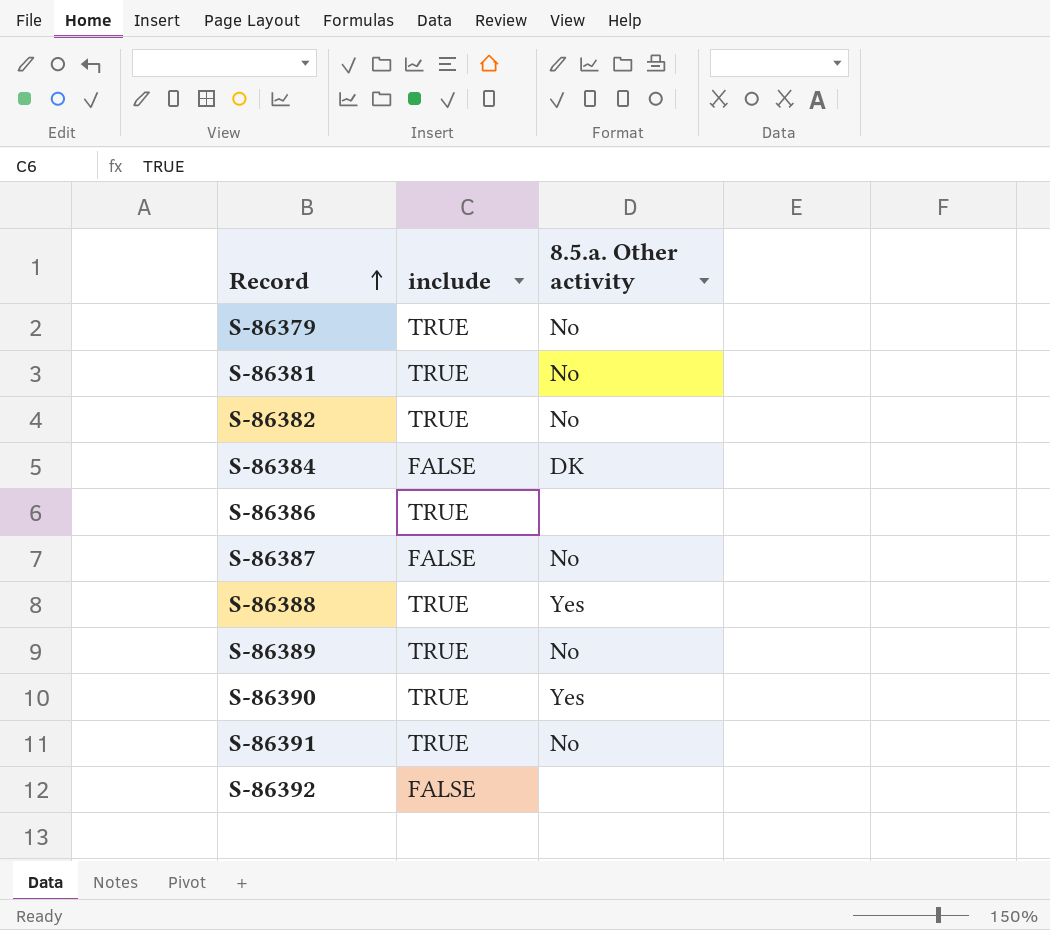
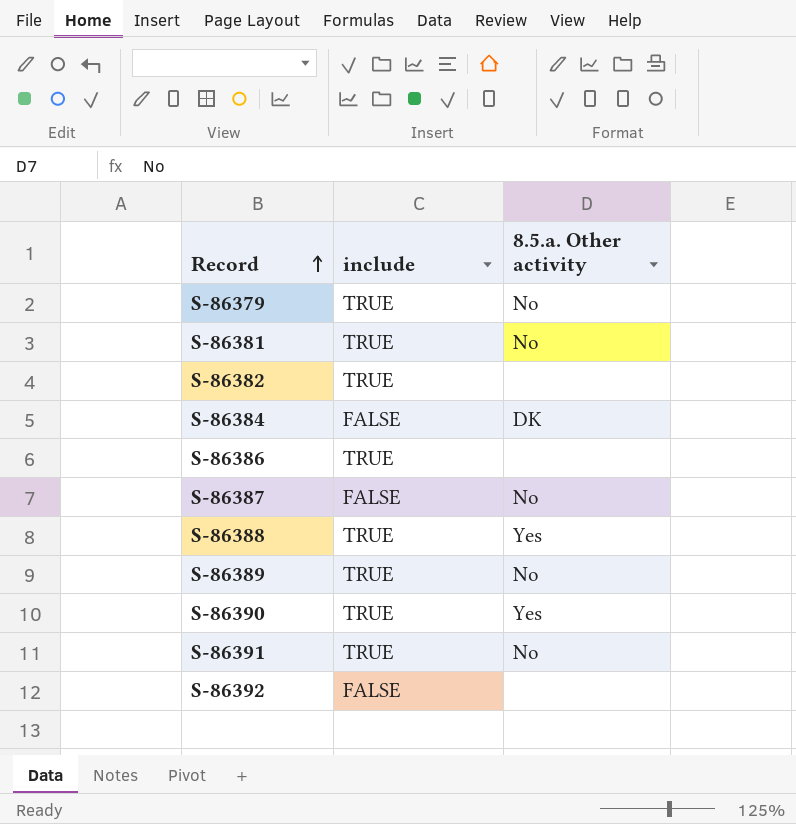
S-86382 | 8.5.a. Other activity: No -> none

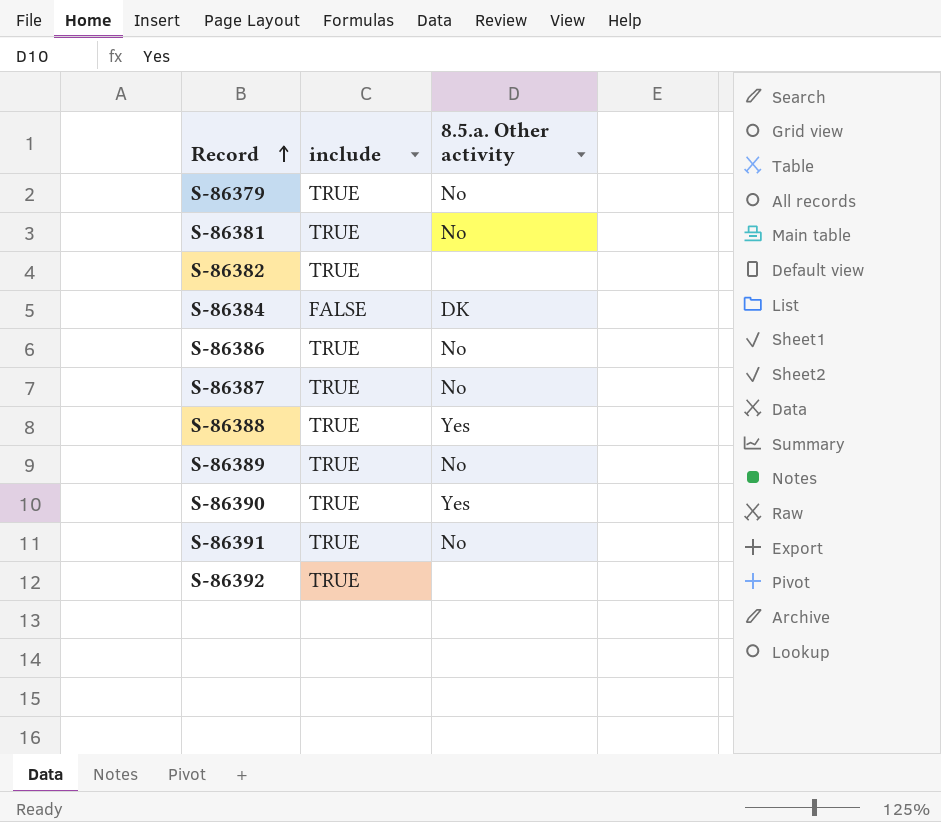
S-86386 | 8.5.a. Other activity: none -> No
S-86387 | include: FALSE -> TRUE
S-86392 | include: FALSE -> TRUE

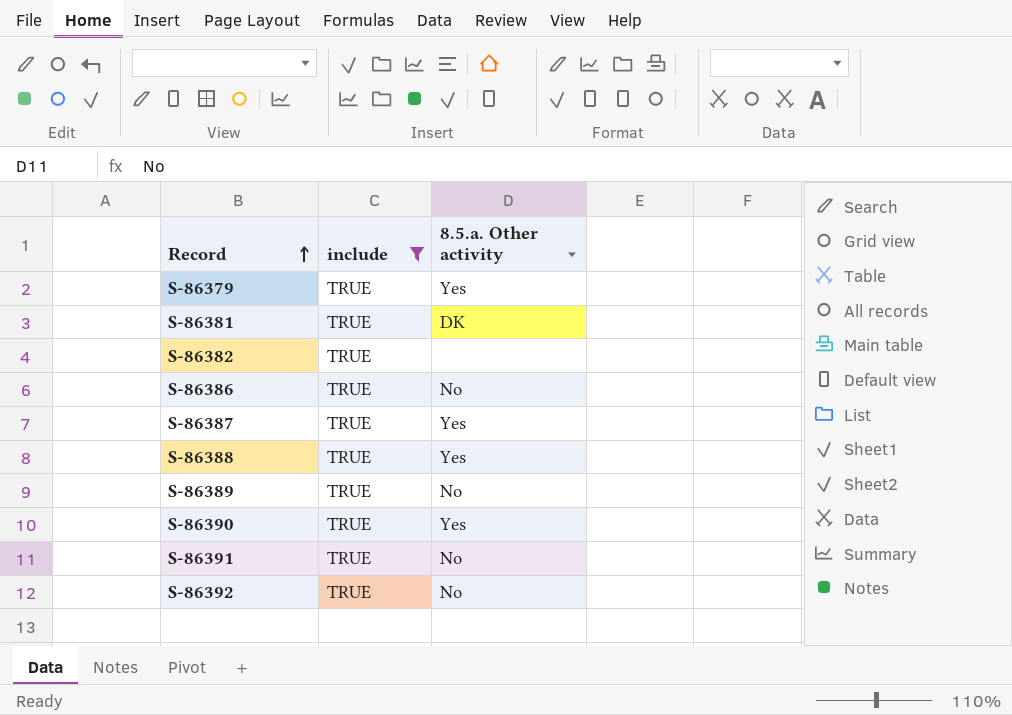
filter: none -> include = TRUE
S-86379 | 8.5.a. Other activity: No -> Yes
S-86381 | 8.5.a. Other activity: No -> DK
S-86387 | 8.5.a. Other activity: No -> Yes
S-86392 | 8.5.a. Other activity: none -> No

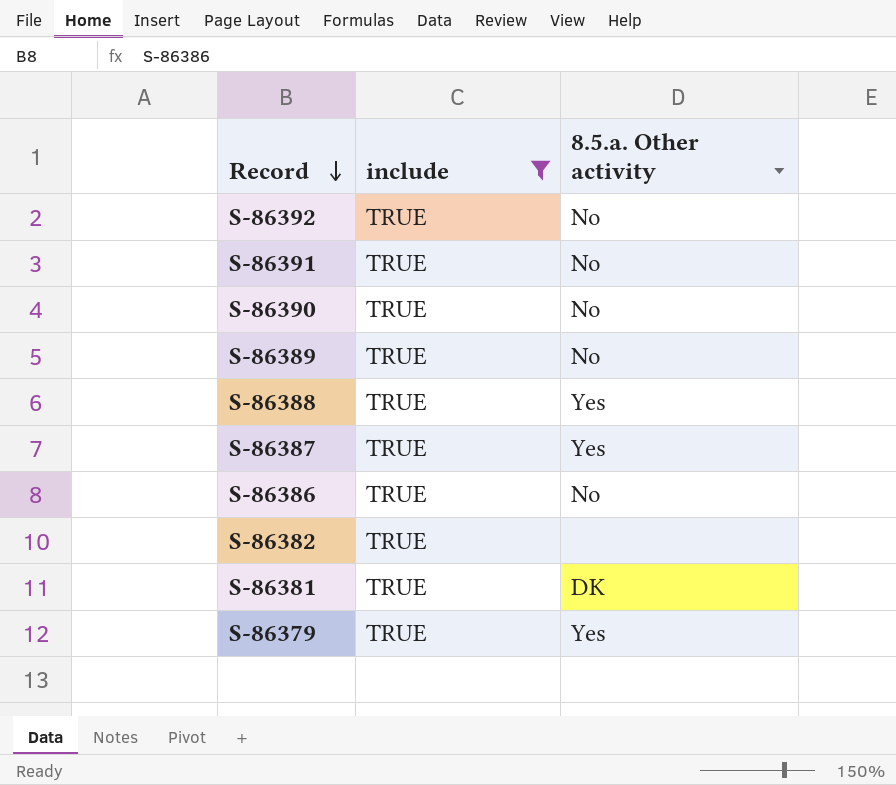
row order: Record ascending -> Record descending
S-86390 | 8.5.a. Other activity: Yes -> No

